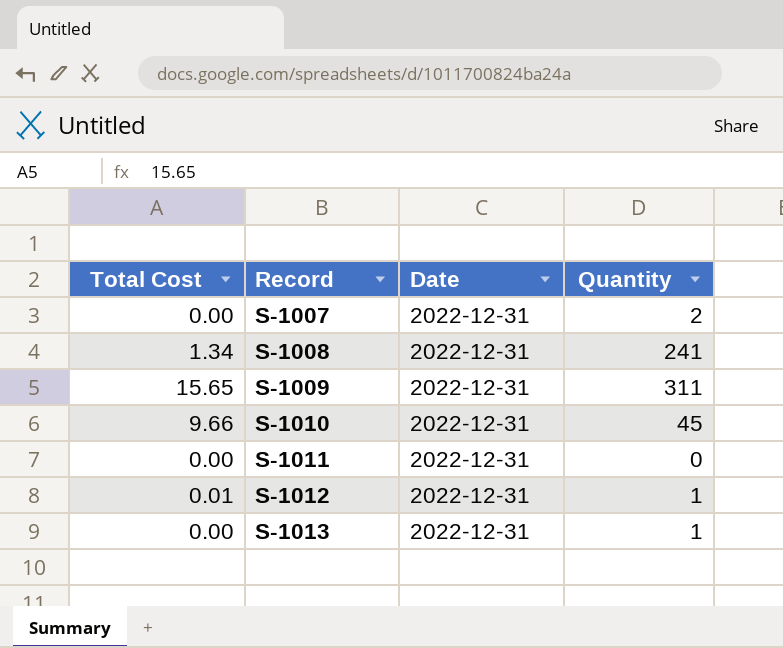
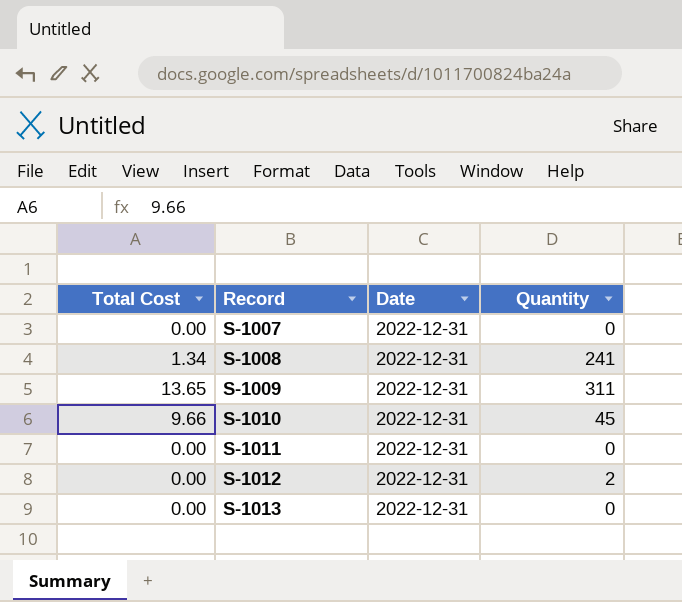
S-1007 | Quantity: 2 -> 0
S-1009 | Total Cost: 15.65 -> 13.65
S-1012 | Total Cost: 0.01 -> 0.00
S-1012 | Quantity: 1 -> 2
S-1013 | Quantity: 1 -> 0

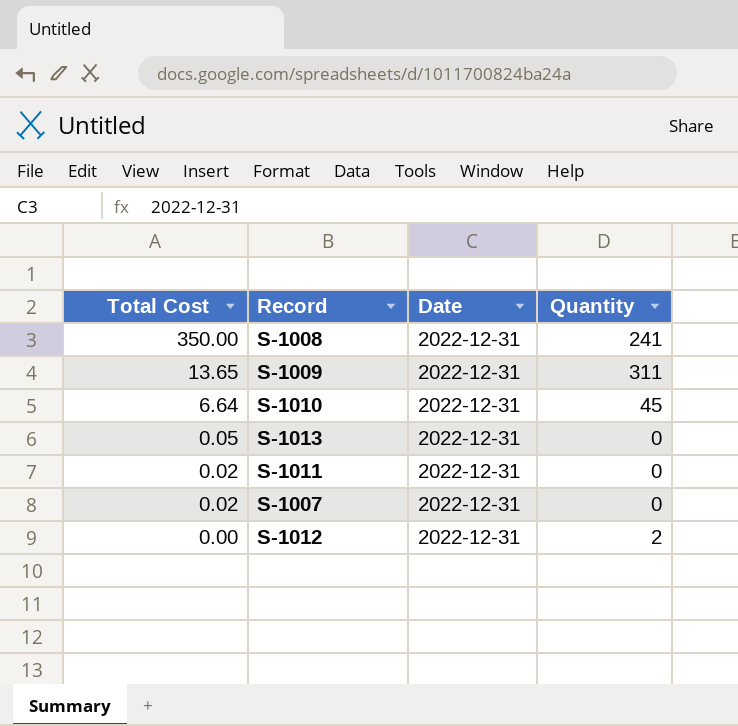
row order: Record ascending -> Total Cost descending
S-1008 | Total Cost: 1.34 -> 350.00
S-1010 | Total Cost: 9.66 -> 6.64
S-1013 | Total Cost: 0.00 -> 0.05
S-1011 | Total Cost: 0.00 -> 0.02
S-1007 | Total Cost: 0.00 -> 0.02

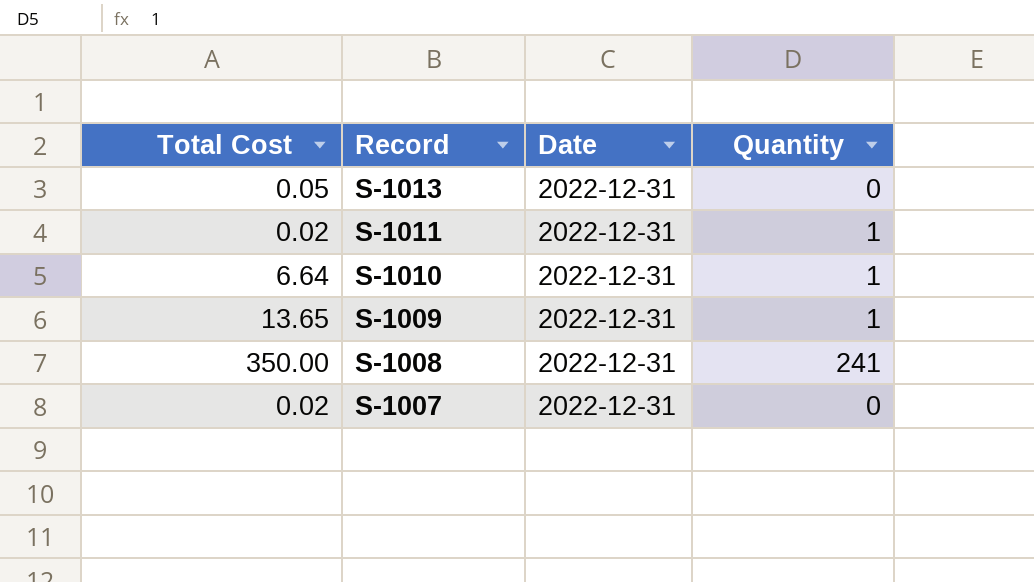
row order: Total Cost descending -> Record descending
row S-1012: 0.00 | 2022-12-31 | 2 -> none
S-1011 | Quantity: 0 -> 1
S-1010 | Quantity: 45 -> 1
S-1009 | Quantity: 311 -> 1

